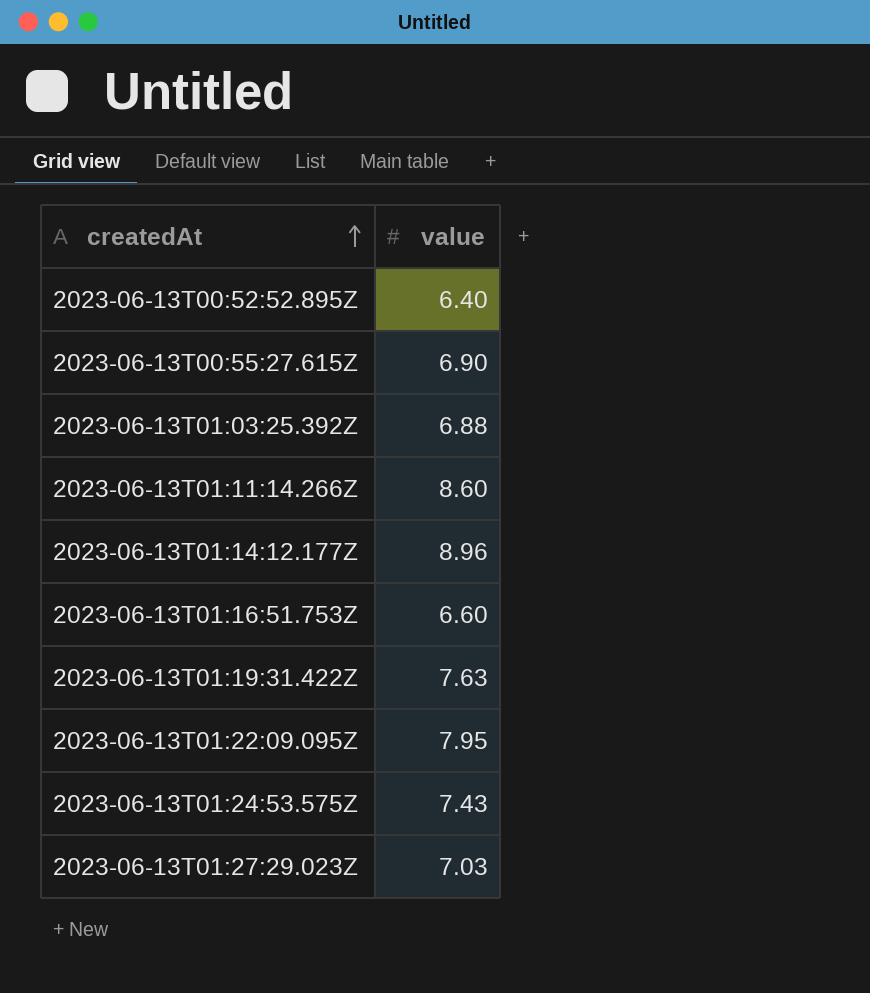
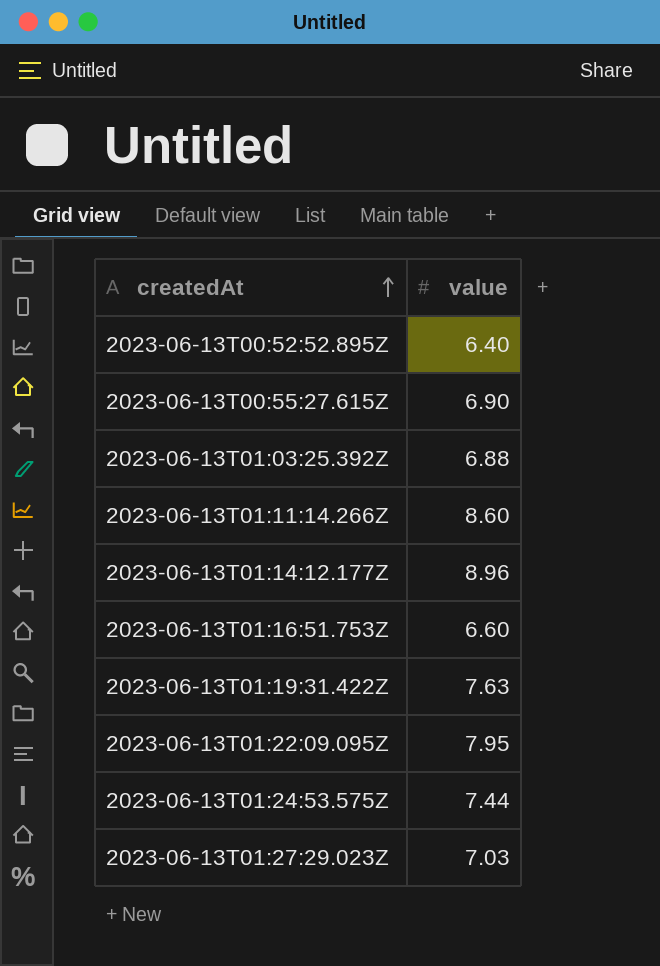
2023-06-13T01:24:53.575Z | value: 7.43 -> 7.44

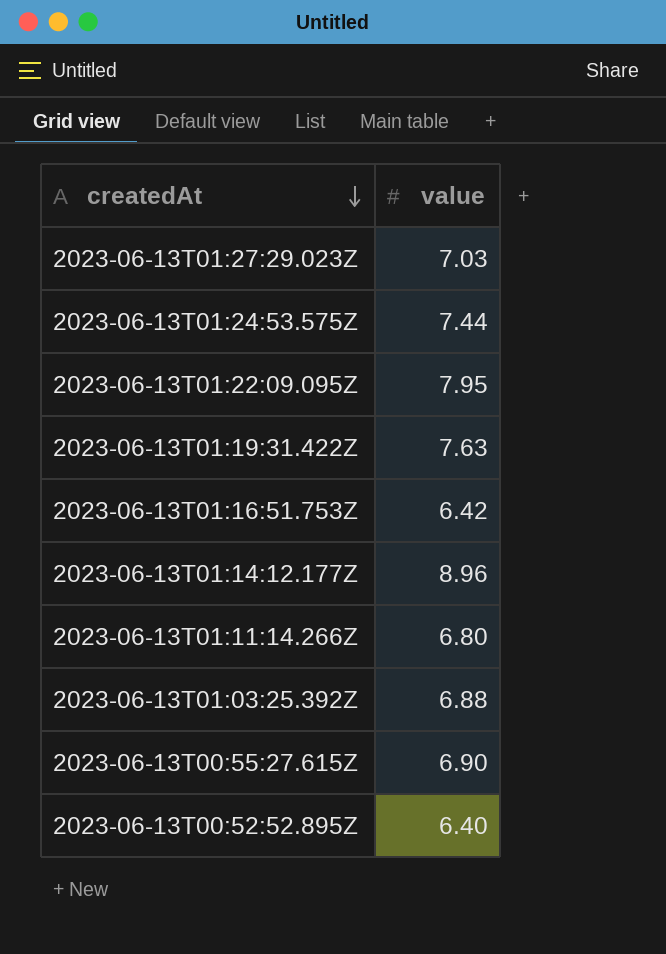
row order: createdAt ascending -> createdAt descending
2023-06-13T01:16:51.753Z | value: 6.60 -> 6.42
2023-06-13T01:11:14.266Z | value: 8.60 -> 6.80

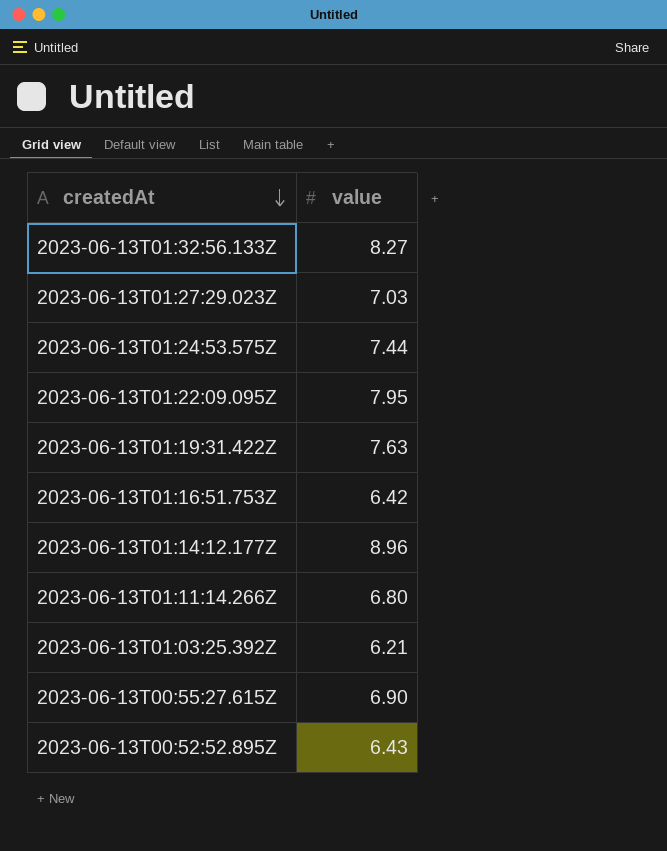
row 2023-06-13T01:32:56.133Z: none -> 8.27
2023-06-13T01:03:25.392Z | value: 6.88 -> 6.21
2023-06-13T00:52:52.895Z | value: 6.40 -> 6.43

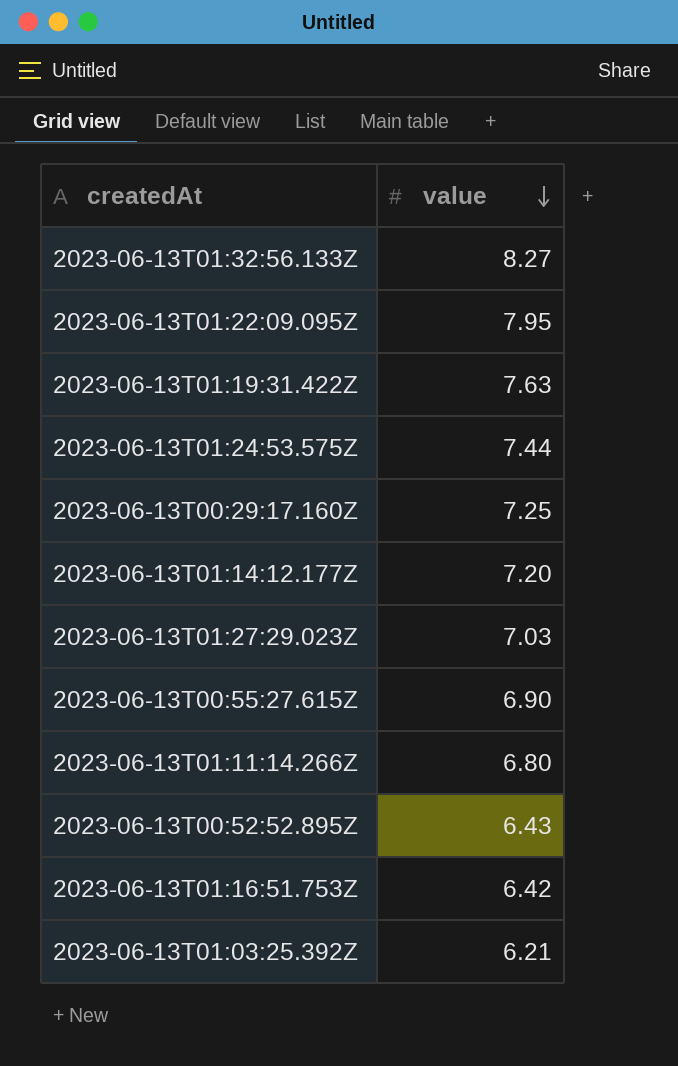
row order: createdAt descending -> value descending
row 2023-06-13T00:29:17.160Z: none -> 7.25
2023-06-13T01:14:12.177Z | value: 8.96 -> 7.20

